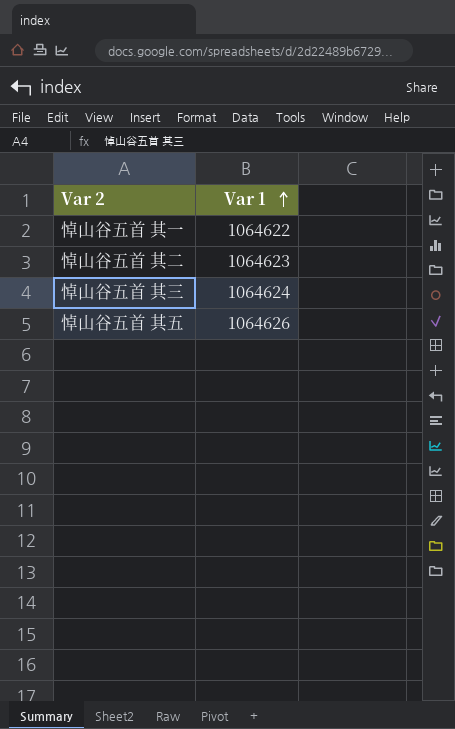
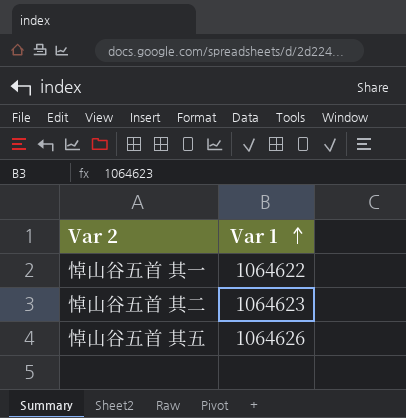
row 悼山谷五首 其三: 1064624 -> none

